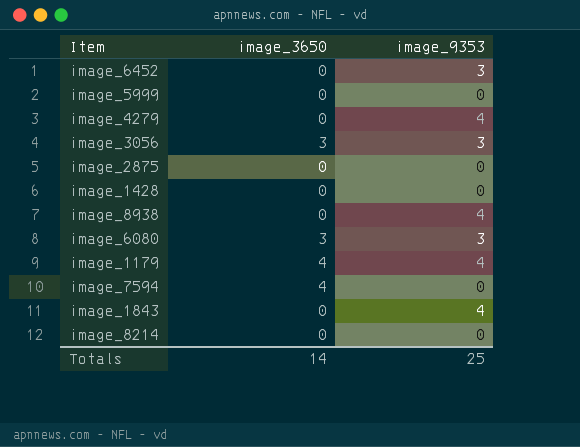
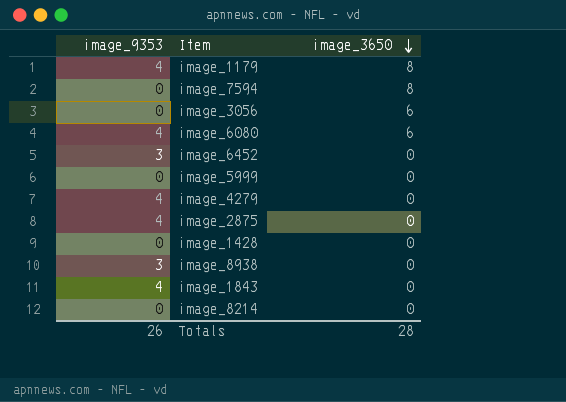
row order: none -> image_3650 descending
column image_9353 | position: 3 -> 1
image_1179 | image_3650: 4 -> 8
image_7594 | image_3650: 4 -> 8
image_3056 | image_9353: 3 -> 0
image_3056 | image_3650: 3 -> 6
image_6080 | image_9353: 3 -> 4
image_6080 | image_3650: 3 -> 6
image_2875 | image_9353: 0 -> 4
image_8938 | image_9353: 4 -> 3
Totals | image_9353: 25 -> 26
Totals | image_3650: 14 -> 28

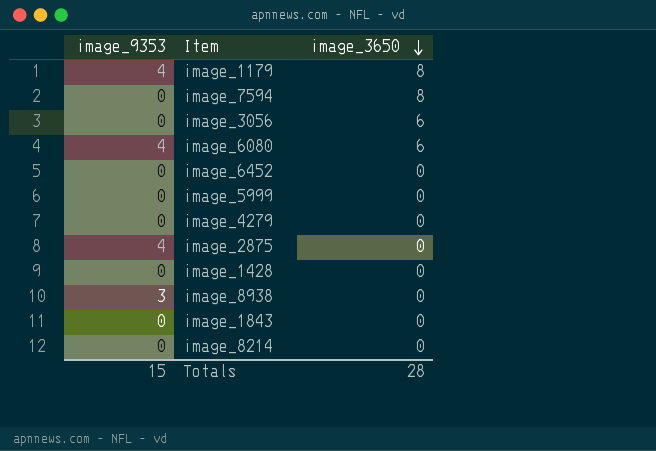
image_6452 | image_9353: 3 -> 0
image_4279 | image_9353: 4 -> 0
image_1843 | image_9353: 4 -> 0
Totals | image_9353: 26 -> 15

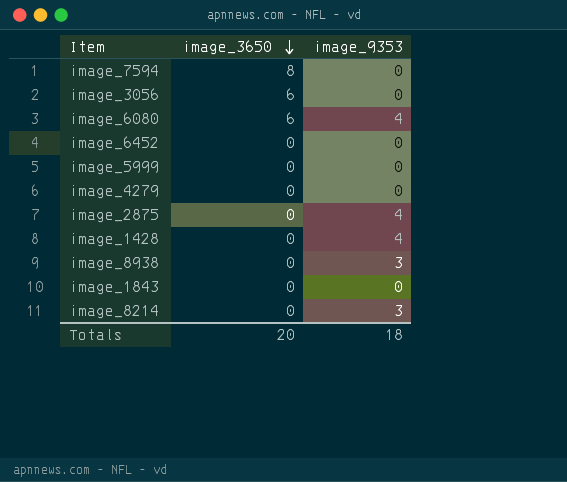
column image_9353 | position: 1 -> 3
row image_1179: 4 | 8 -> none
image_1428 | image_9353: 0 -> 4
image_8214 | image_9353: 0 -> 3
Totals | image_3650: 28 -> 20
Totals | image_9353: 15 -> 18

